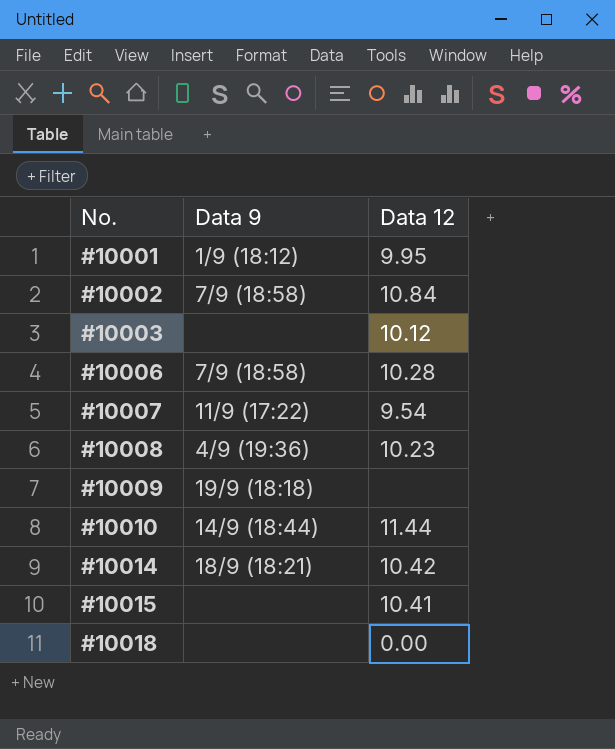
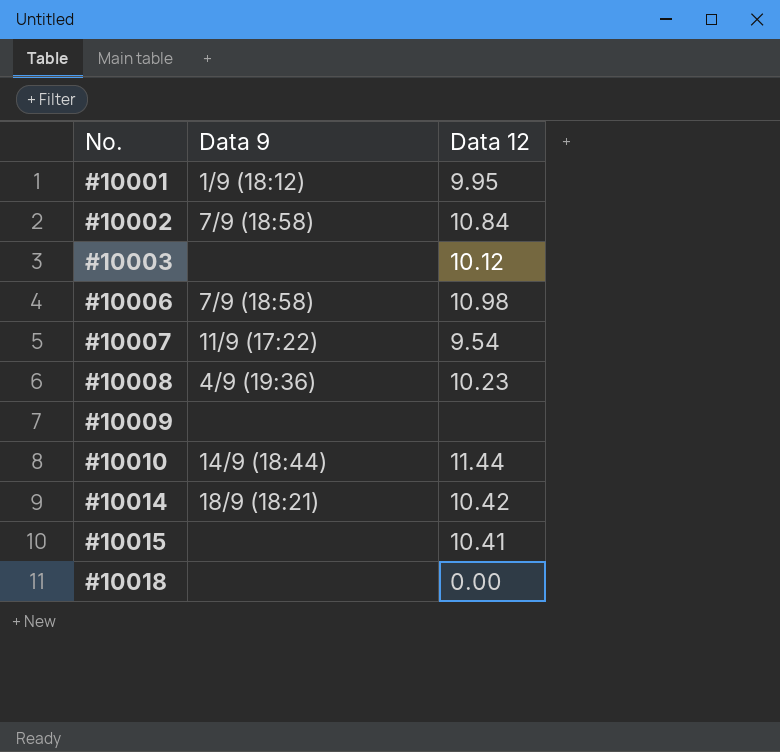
#10006 | Data 12: 10.28 -> 10.98
#10009 | Data 9: 19/9 (18:18) -> none

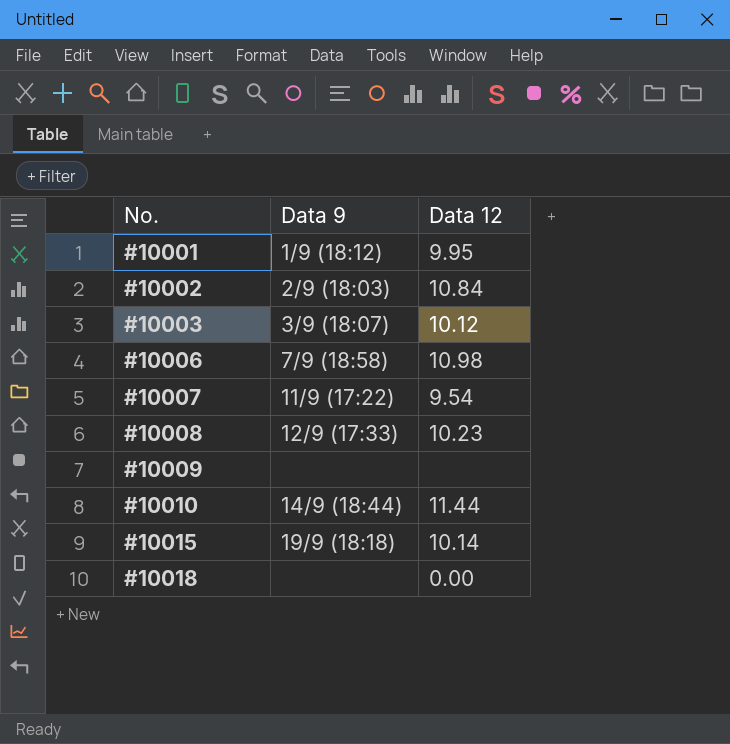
row #10014: 18/9 (18:21) | 10.42 -> none
#10002 | Data 9: 7/9 (18:58) -> 2/9 (18:03)
#10003 | Data 9: none -> 3/9 (18:07)
#10008 | Data 9: 4/9 (19:36) -> 12/9 (17:33)
#10015 | Data 9: none -> 19/9 (18:18)
#10015 | Data 12: 10.41 -> 10.14

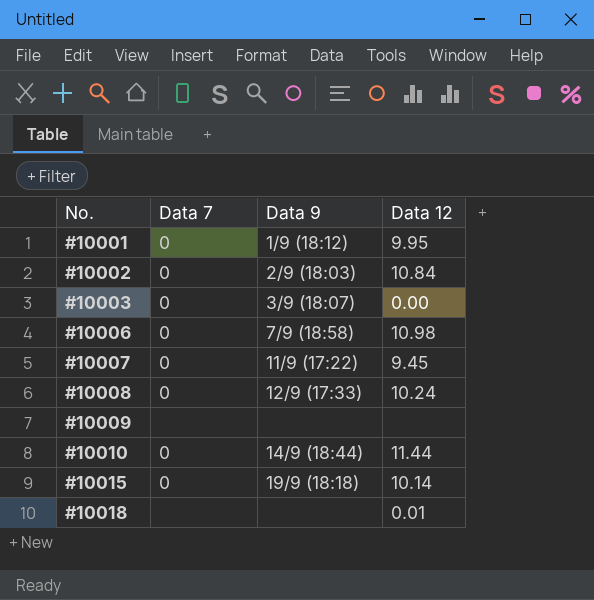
column Data 7 | position: none -> 2
#10003 | Data 12: 10.12 -> 0.00
#10007 | Data 12: 9.54 -> 9.45
#10008 | Data 12: 10.23 -> 10.24
#10018 | Data 12: 0.00 -> 0.01

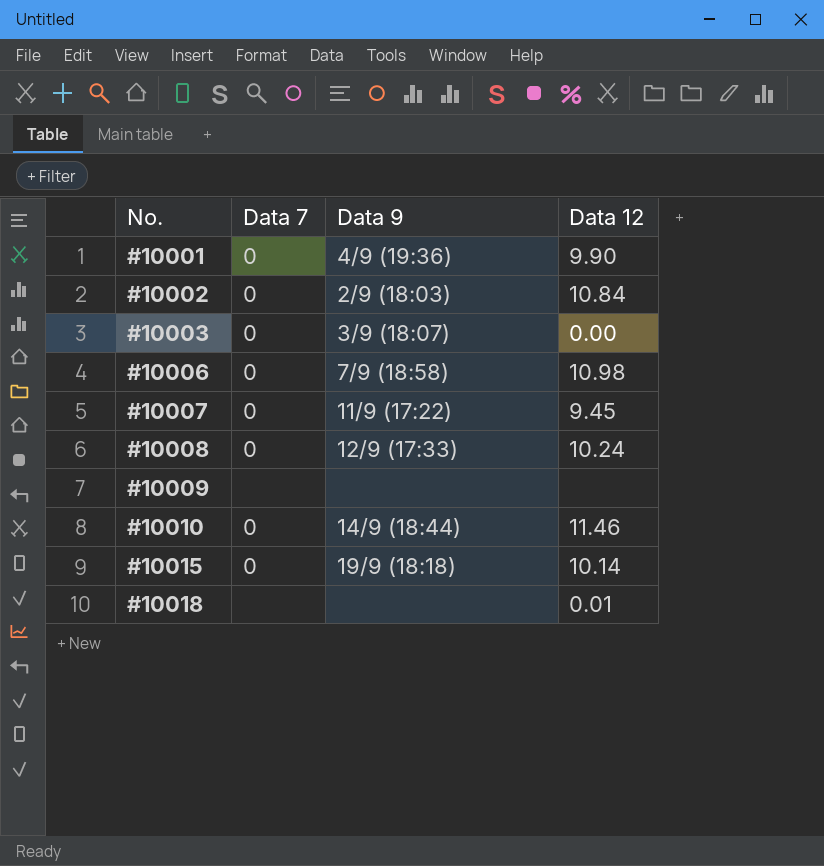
#10001 | Data 9: 1/9 (18:12) -> 4/9 (19:36)
#10001 | Data 12: 9.95 -> 9.90
#10010 | Data 12: 11.44 -> 11.46

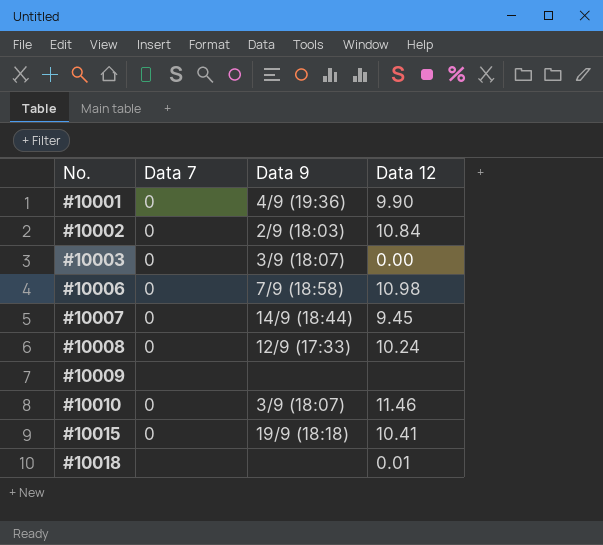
#10007 | Data 9: 11/9 (17:22) -> 14/9 (18:44)
#10010 | Data 9: 14/9 (18:44) -> 3/9 (18:07)
#10015 | Data 12: 10.14 -> 10.41

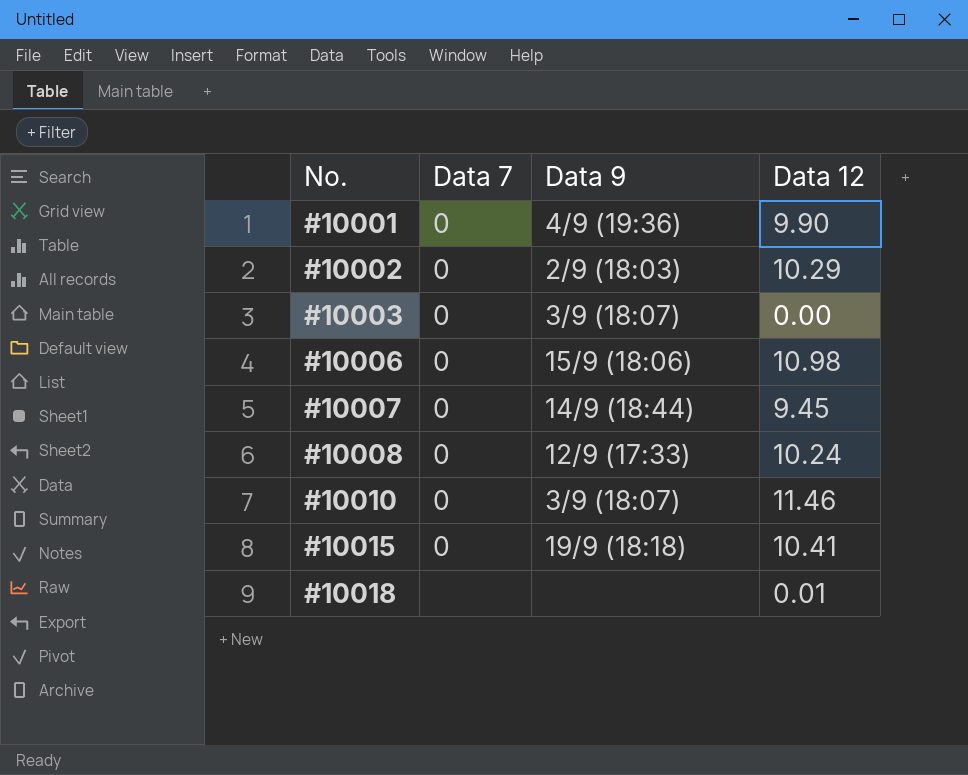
row #10009: none | none | none -> none
#10002 | Data 12: 10.84 -> 10.29
#10006 | Data 9: 7/9 (18:58) -> 15/9 (18:06)

